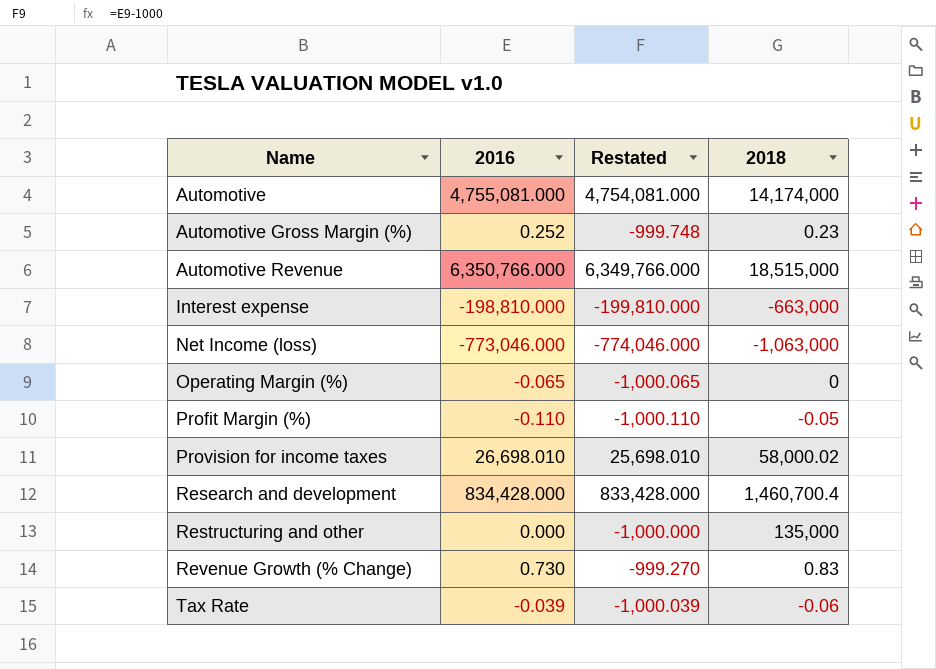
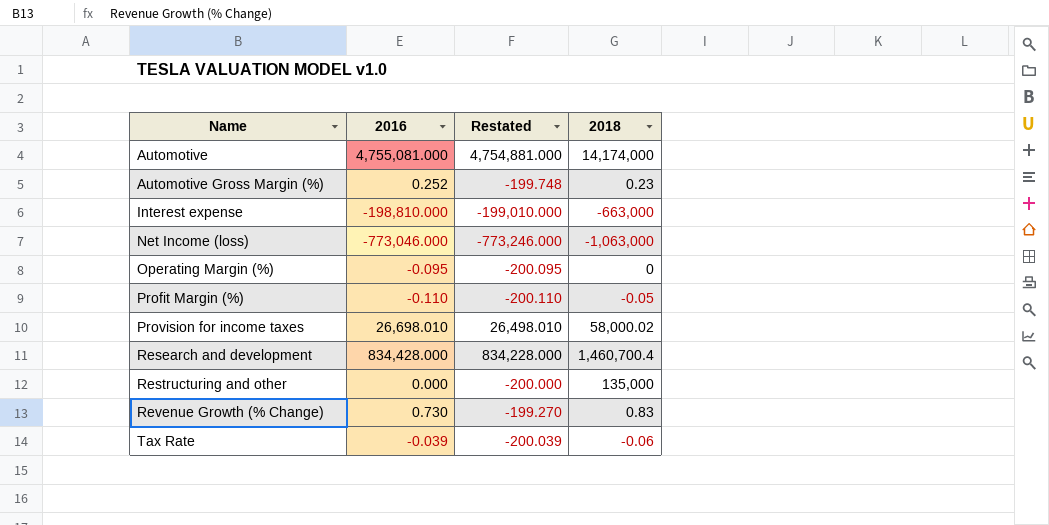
column Restated | formula: [2016] - 1000 -> [2016] - 200
row Automotive Revenue: 6,350,766.000 | 6,349,766.000 | 18,515,000 -> none
Operating Margin (%) | 2016: -0.065 -> -0.095

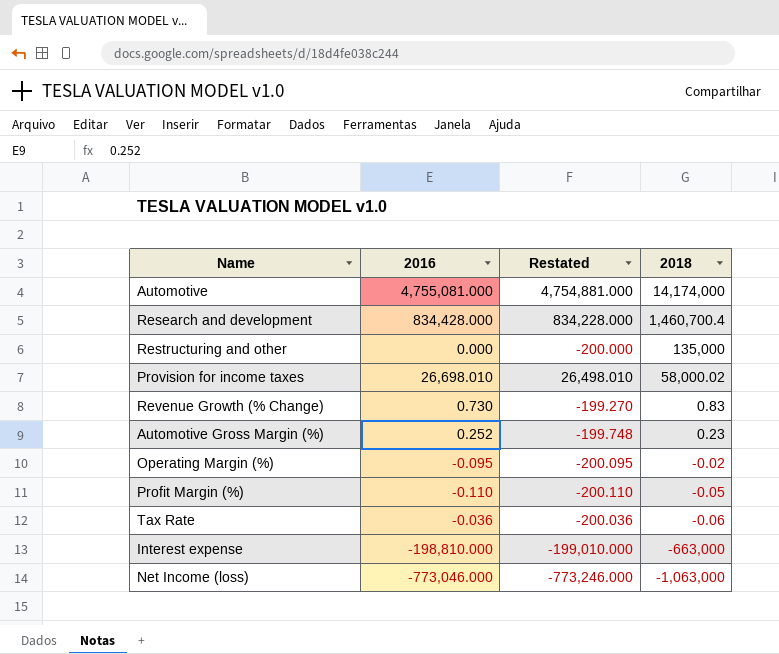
row order: Name ascending -> 2018 descending
Operating Margin (%) | 2018: 0 -> -0.02
Tax Rate | 2016: -0.039 -> -0.036
Tax Rate | Restated: -200.039 -> -200.036

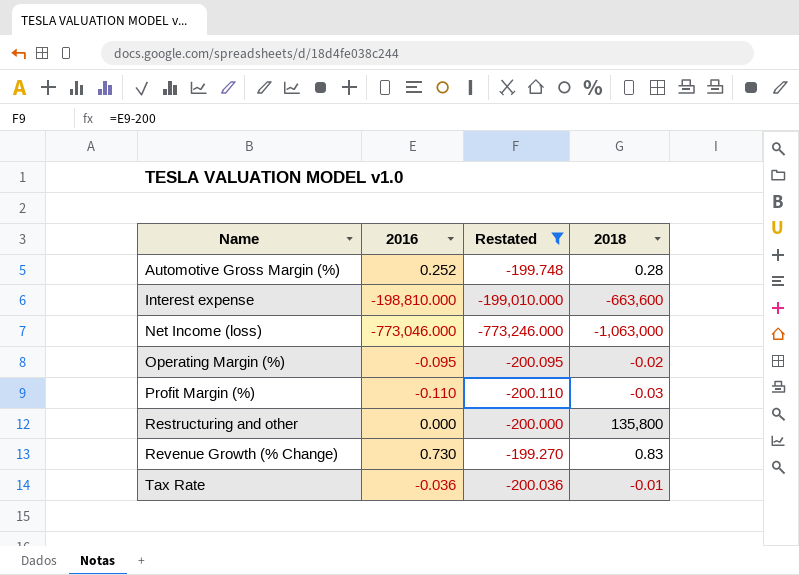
filter: none -> Restated <= -199.270
row order: 2018 descending -> Name ascending
Automotive Gross Margin (%) | 2018: 0.23 -> 0.28
Interest expense | 2018: -663,000 -> -663,600
Profit Margin (%) | 2018: -0.05 -> -0.03
Restructuring and other | 2018: 135,000 -> 135,800
Tax Rate | 2018: -0.06 -> -0.01

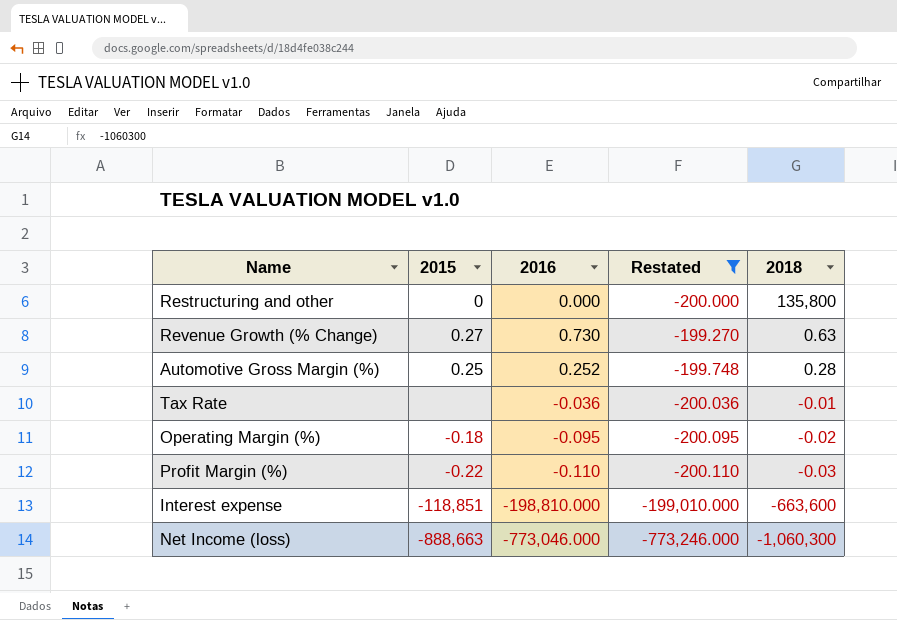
row order: Name ascending -> 2018 descending
column 2015 | position: none -> 2
Revenue Growth (% Change) | 2018: 0.83 -> 0.63
Net Income (loss) | 2018: -1,063,000 -> -1,060,300

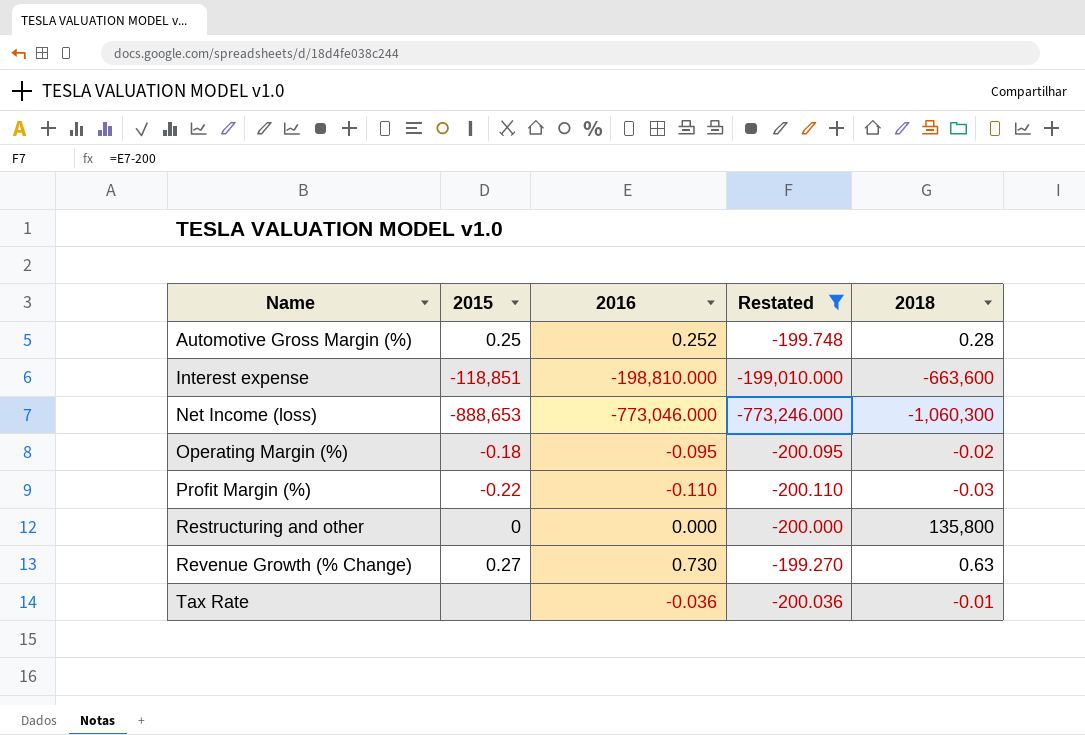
row order: 2018 descending -> Name ascending
Net Income (loss) | 2015: -888,663 -> -888,653

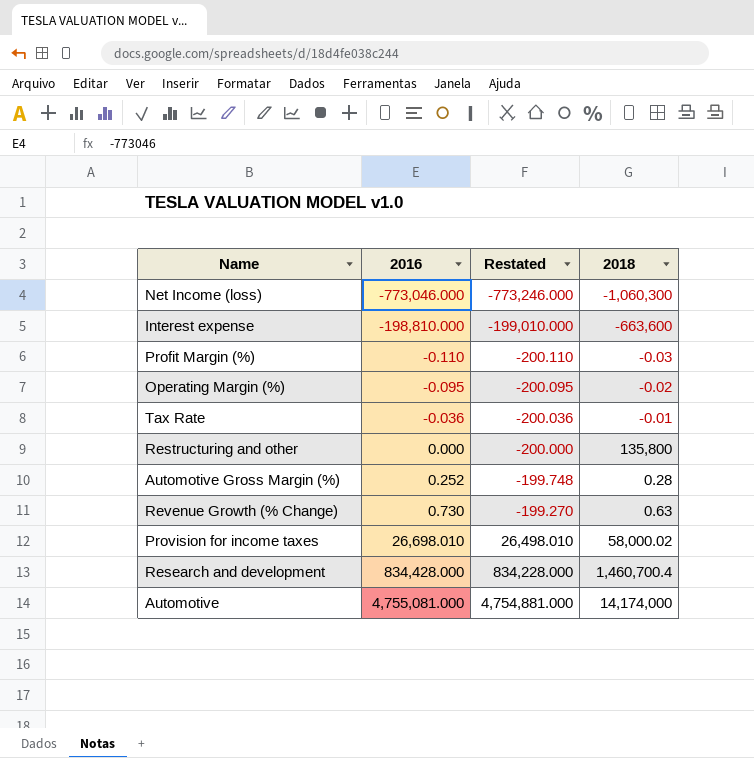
filter: Restated <= -199.270 -> none
row order: Name ascending -> 2016 ascending
column 2015 | position: 2 -> none

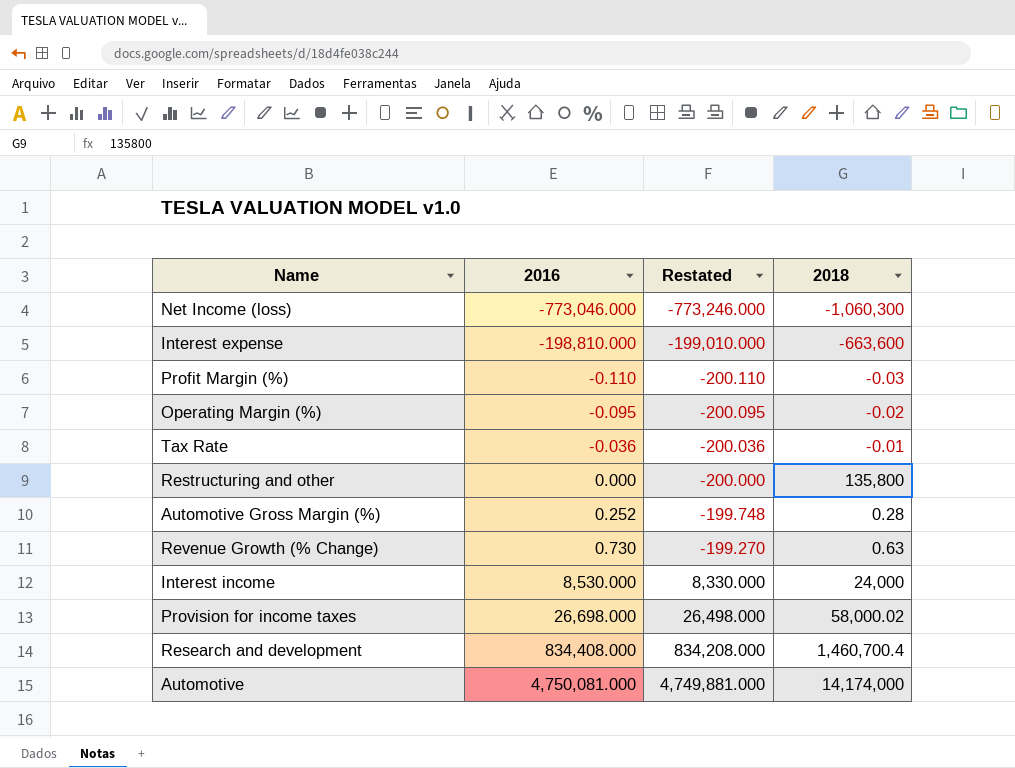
row Interest income: none -> 8,530.000 | 8,330.000 | 24,000
Provision for income taxes | 2016: 26,698.010 -> 26,698.000
Provision for income taxes | Restated: 26,498.010 -> 26,498.000
Research and development | 2016: 834,428.000 -> 834,408.000
Research and development | Restated: 834,228.000 -> 834,208.000
Automotive | 2016: 4,755,081.000 -> 4,750,081.000
Automotive | Restated: 4,754,881.000 -> 4,749,881.000

